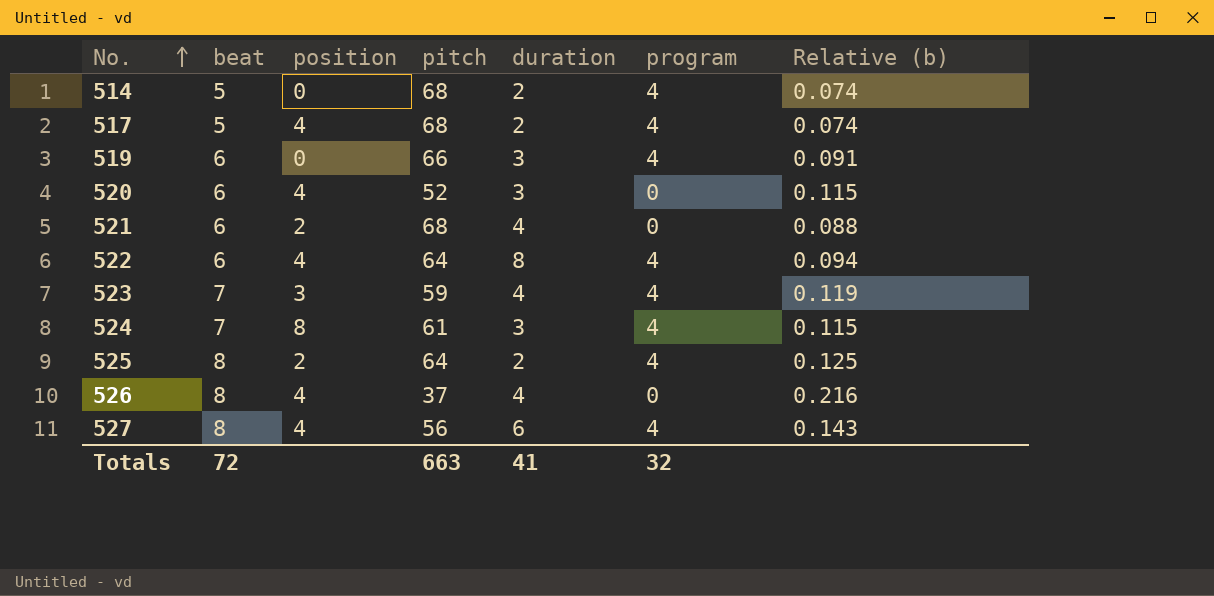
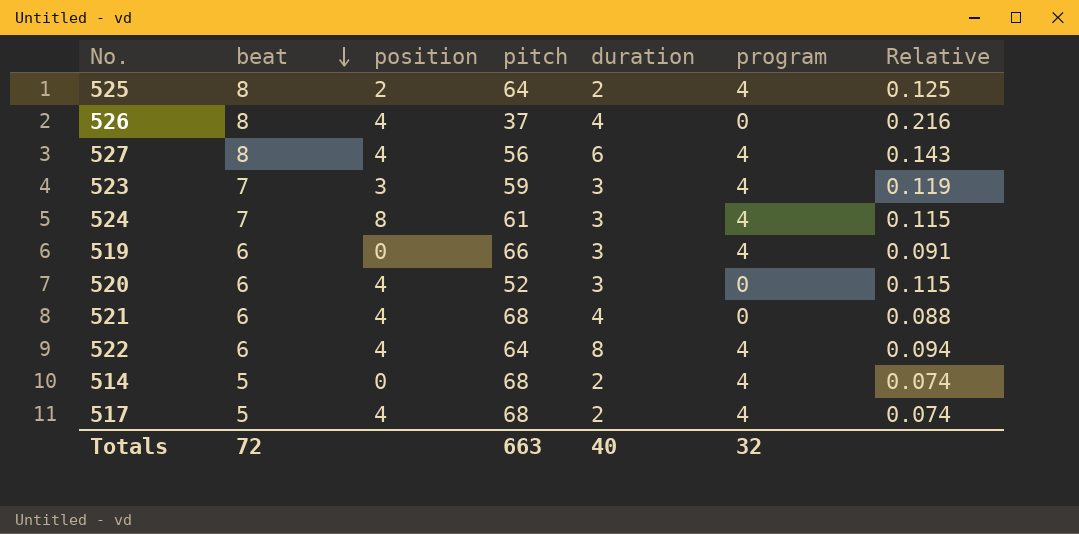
row order: No. ascending -> beat descending
column name: Relative (b) -> Relative
523 | duration: 4 -> 3
521 | position: 2 -> 4
Totals | duration: 41 -> 40

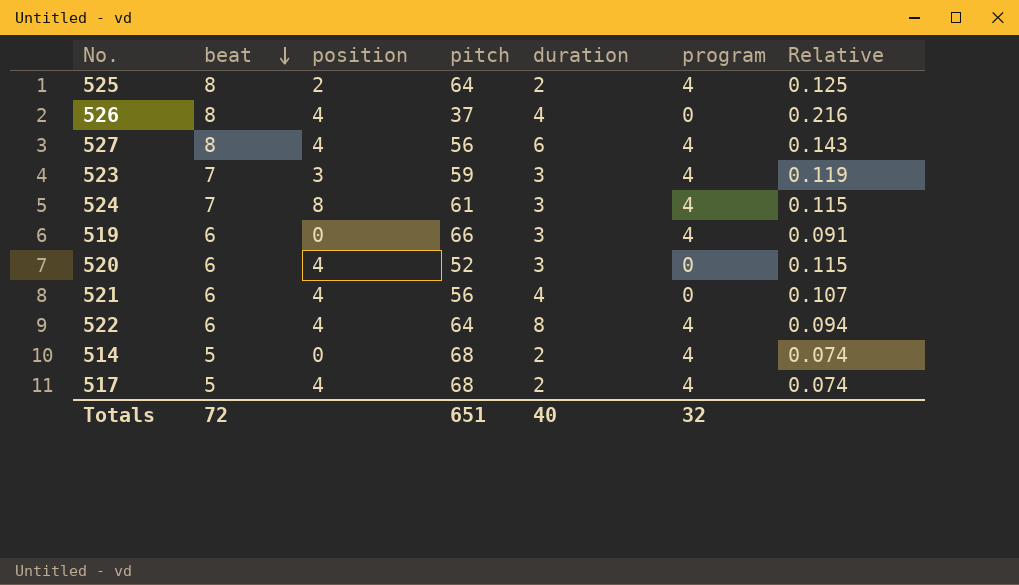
521 | pitch: 68 -> 56
521 | Relative: 0.088 -> 0.107
Totals | pitch: 663 -> 651

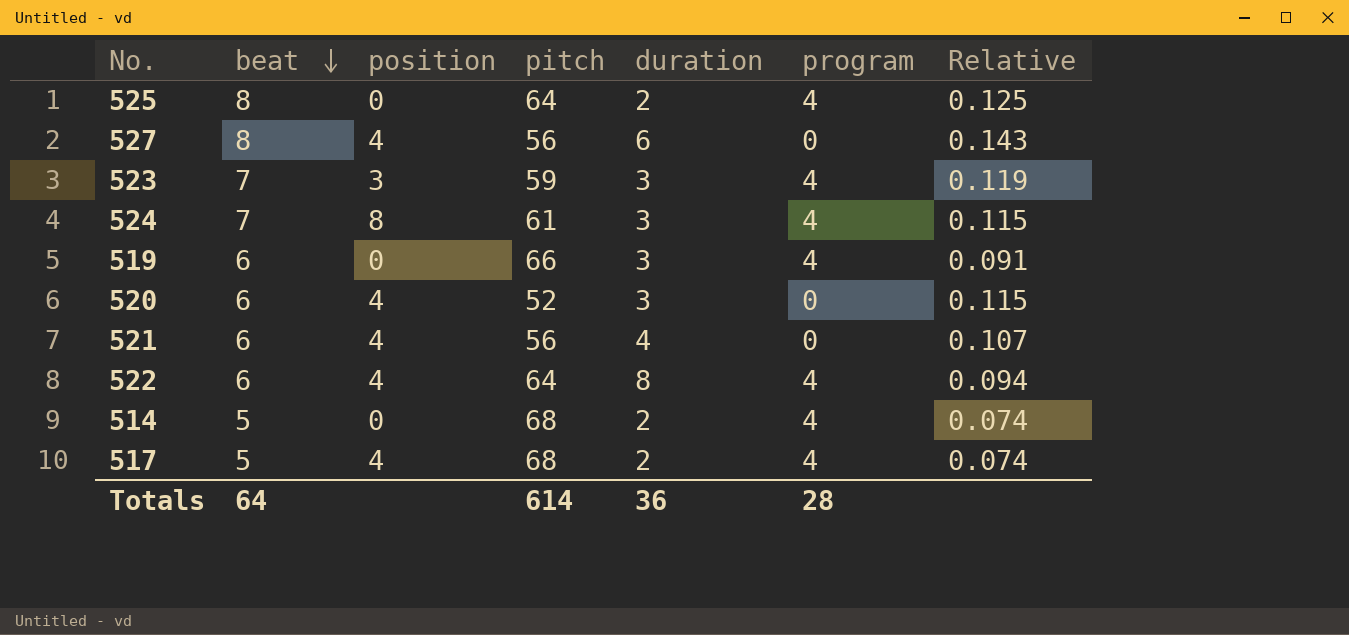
row 526: 8 | 4 | 37 | 4 | 0 | 0.216 -> none
525 | position: 2 -> 0
527 | program: 4 -> 0
Totals | beat: 72 -> 64
Totals | pitch: 651 -> 614
Totals | duration: 40 -> 36
Totals | program: 32 -> 28

